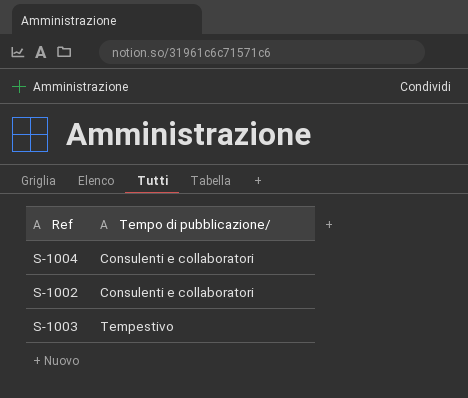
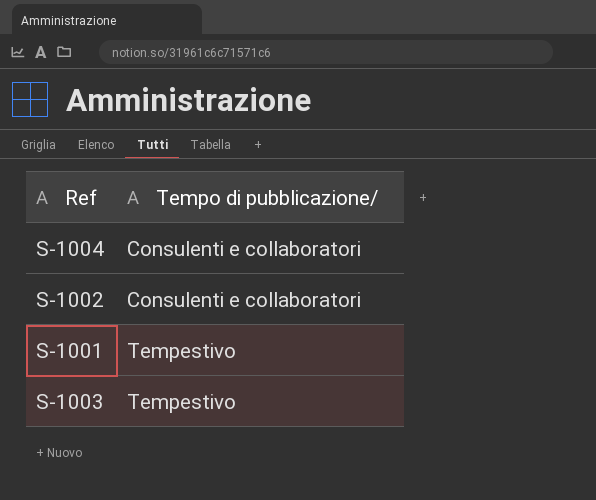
row S-1001: none -> Tempestivo

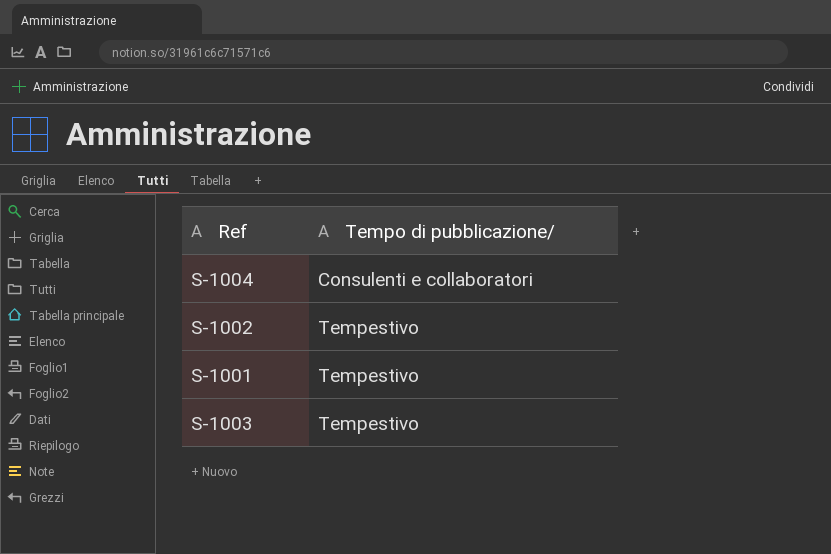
S-1002 | Tempo di pubblicazione/: Consulenti e collaboratori -> Tempestivo

